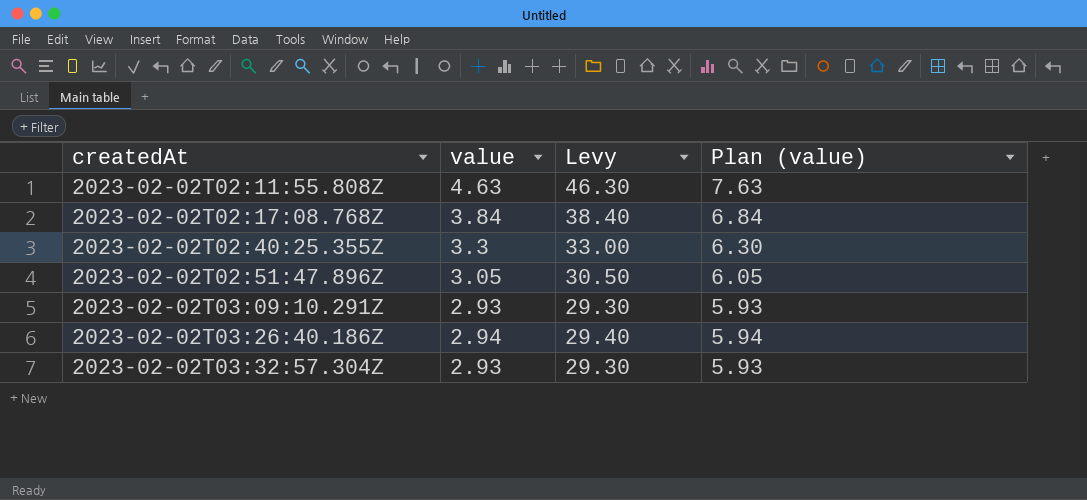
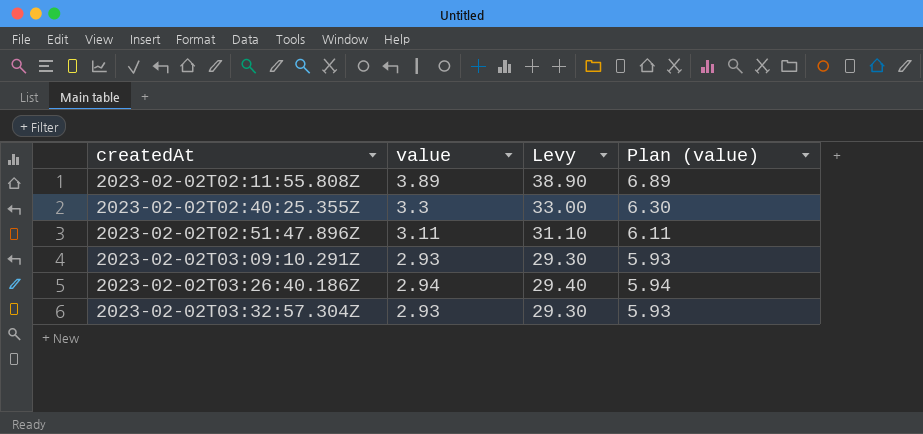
row 2023-02-02T02:17:08.768Z: 3.84 | 38.40 | 6.84 -> none
2023-02-02T02:11:55.808Z | value: 4.63 -> 3.89
2023-02-02T02:11:55.808Z | Levy: 46.30 -> 38.90
2023-02-02T02:11:55.808Z | Plan (value): 7.63 -> 6.89
2023-02-02T02:51:47.896Z | value: 3.05 -> 3.11
2023-02-02T02:51:47.896Z | Levy: 30.50 -> 31.10
2023-02-02T02:51:47.896Z | Plan (value): 6.05 -> 6.11

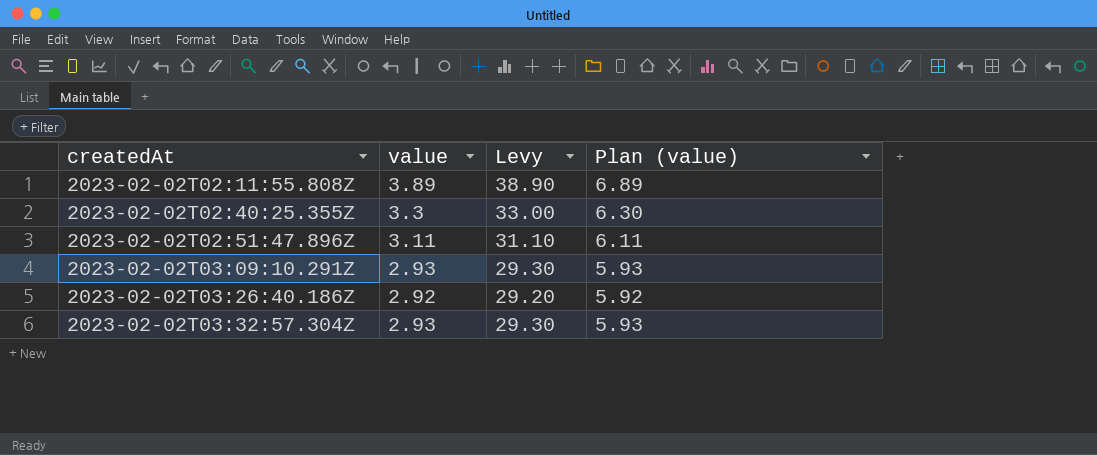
2023-02-02T03:26:40.186Z | value: 2.94 -> 2.92
2023-02-02T03:26:40.186Z | Levy: 29.40 -> 29.20
2023-02-02T03:26:40.186Z | Plan (value): 5.94 -> 5.92

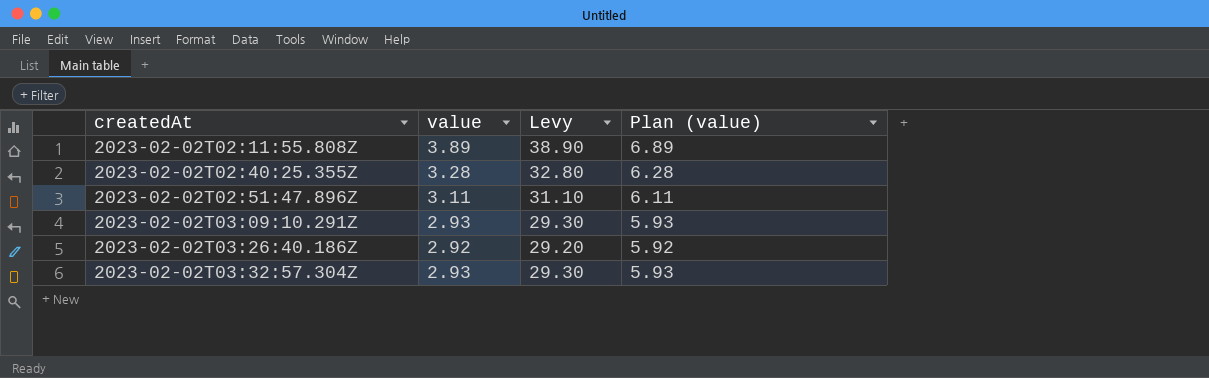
2023-02-02T02:40:25.355Z | value: 3.3 -> 3.28
2023-02-02T02:40:25.355Z | Levy: 33.00 -> 32.80
2023-02-02T02:40:25.355Z | Plan (value): 6.30 -> 6.28

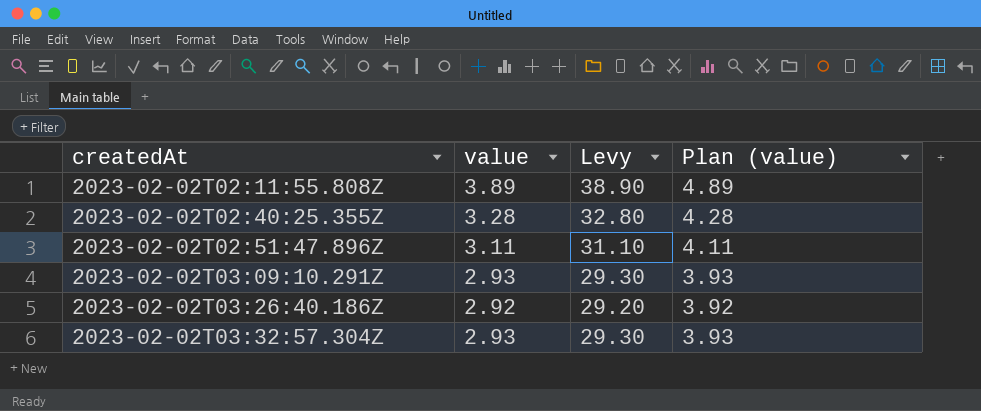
column Plan (value) | formula: [value] + 3 -> [value] + 1

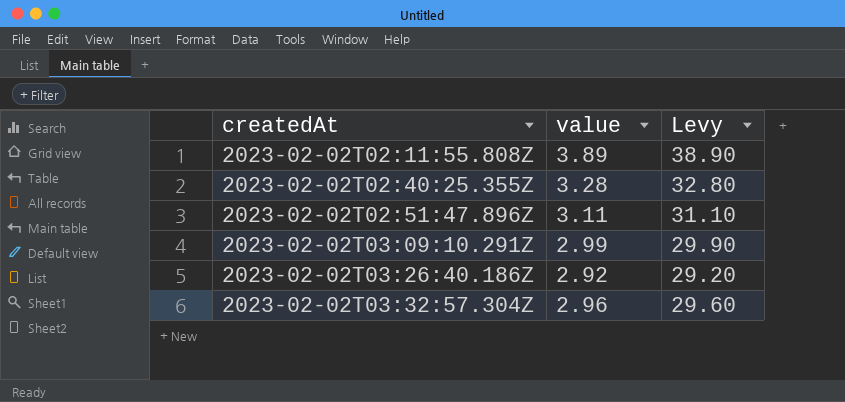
column Plan (value) | formula: [value] + 1 -> none
2023-02-02T03:09:10.291Z | value: 2.93 -> 2.99
2023-02-02T03:09:10.291Z | Levy: 29.30 -> 29.90
2023-02-02T03:32:57.304Z | value: 2.93 -> 2.96
2023-02-02T03:32:57.304Z | Levy: 29.30 -> 29.60

